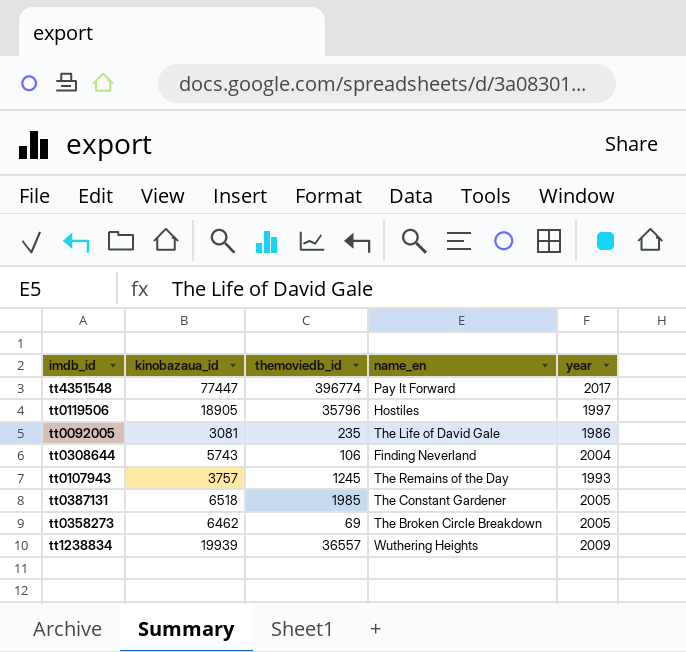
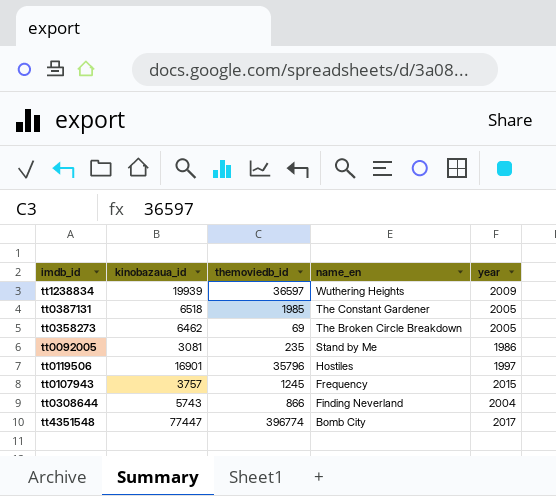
row order: none -> name_en descending
tt1238834 | themoviedb_id: 36557 -> 36597
tt0092005 | name_en: The Life of David Gale -> Stand by Me
tt0119506 | kinobazaua_id: 18905 -> 16901
tt0107943 | name_en: The Remains of the Day -> Frequency
tt0107943 | year: 1993 -> 2015
tt0308644 | themoviedb_id: 106 -> 866
tt4351548 | name_en: Pay It Forward -> Bomb City

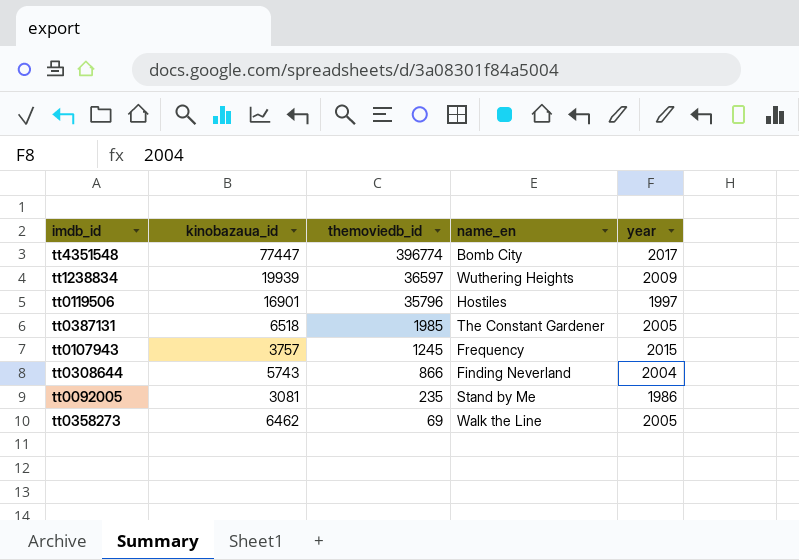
row order: name_en descending -> themoviedb_id descending
tt0358273 | name_en: The Broken Circle Breakdown -> Walk the Line

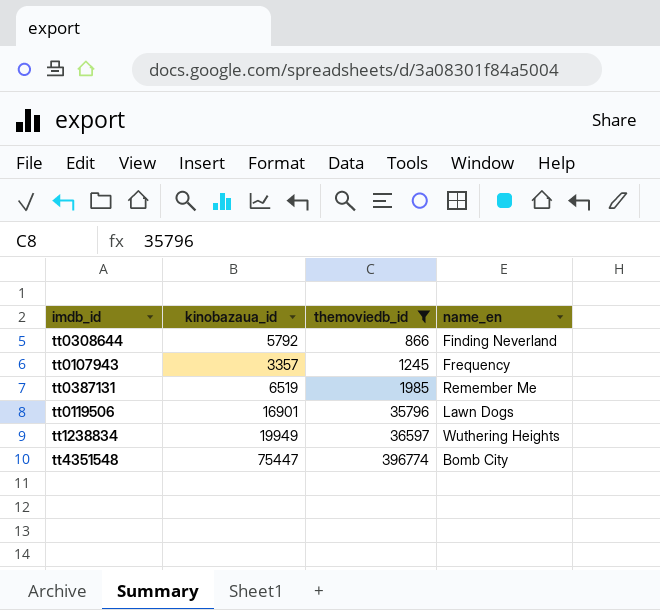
filter: none -> themoviedb_id >= 866
row order: themoviedb_id descending -> themoviedb_id ascending
column year | position: 5 -> none
tt0308644 | kinobazaua_id: 5743 -> 5792
tt0107943 | kinobazaua_id: 3757 -> 3357
tt0387131 | kinobazaua_id: 6518 -> 6519
tt0387131 | name_en: The Constant Gardener -> Remember Me
tt0119506 | name_en: Hostiles -> Lawn Dogs
tt1238834 | kinobazaua_id: 19939 -> 19949
tt4351548 | kinobazaua_id: 77447 -> 75447

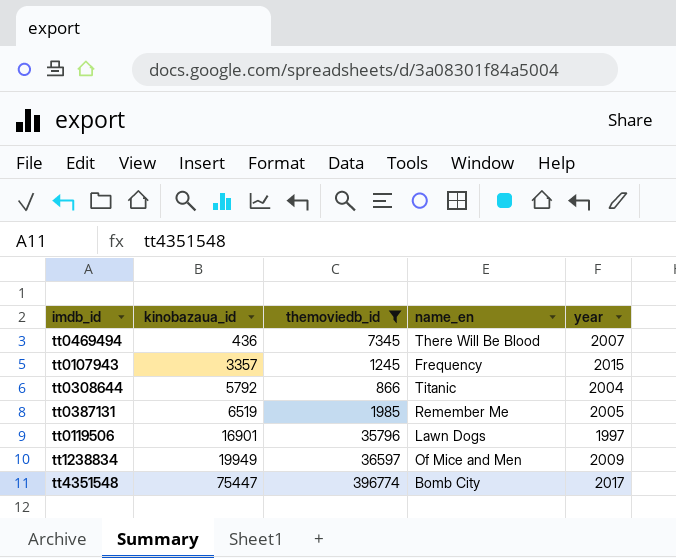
row order: themoviedb_id ascending -> kinobazaua_id ascending
column year | position: none -> 5
row tt0469494: none -> 436 | 7345 | There Will Be Blood | 2007
tt0308644 | name_en: Finding Neverland -> Titanic
tt1238834 | name_en: Wuthering Heights -> Of Mice and Men

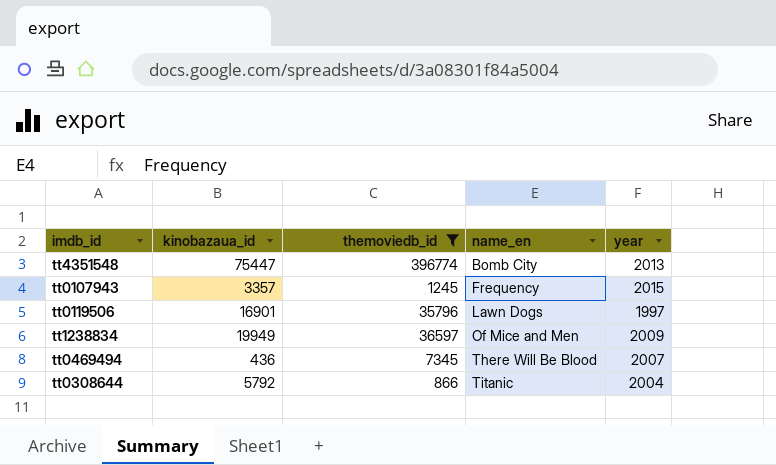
row order: kinobazaua_id ascending -> name_en ascending
row tt0387131: 6519 | 1985 | Remember Me | 2005 -> none
tt4351548 | year: 2017 -> 2013

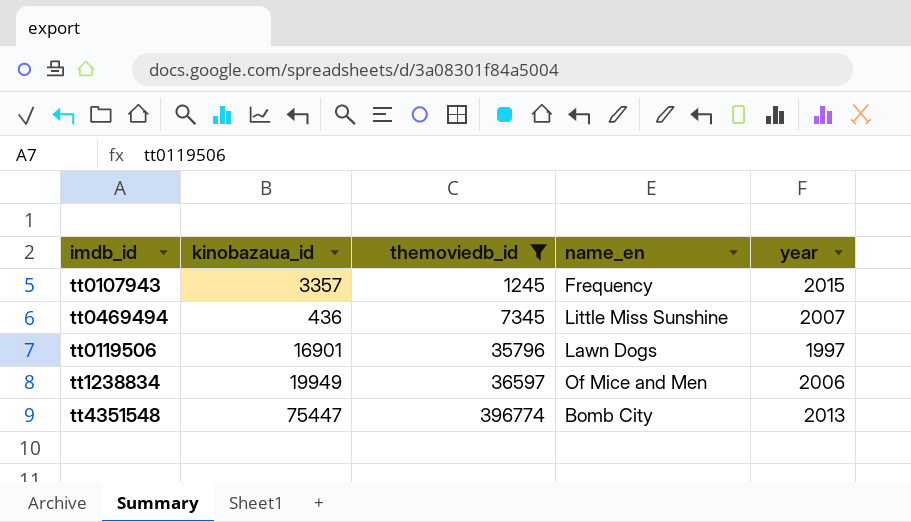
row order: name_en ascending -> themoviedb_id ascending
row tt0308644: 5792 | 866 | Titanic | 2004 -> none
tt0469494 | name_en: There Will Be Blood -> Little Miss Sunshine
tt1238834 | year: 2009 -> 2006

